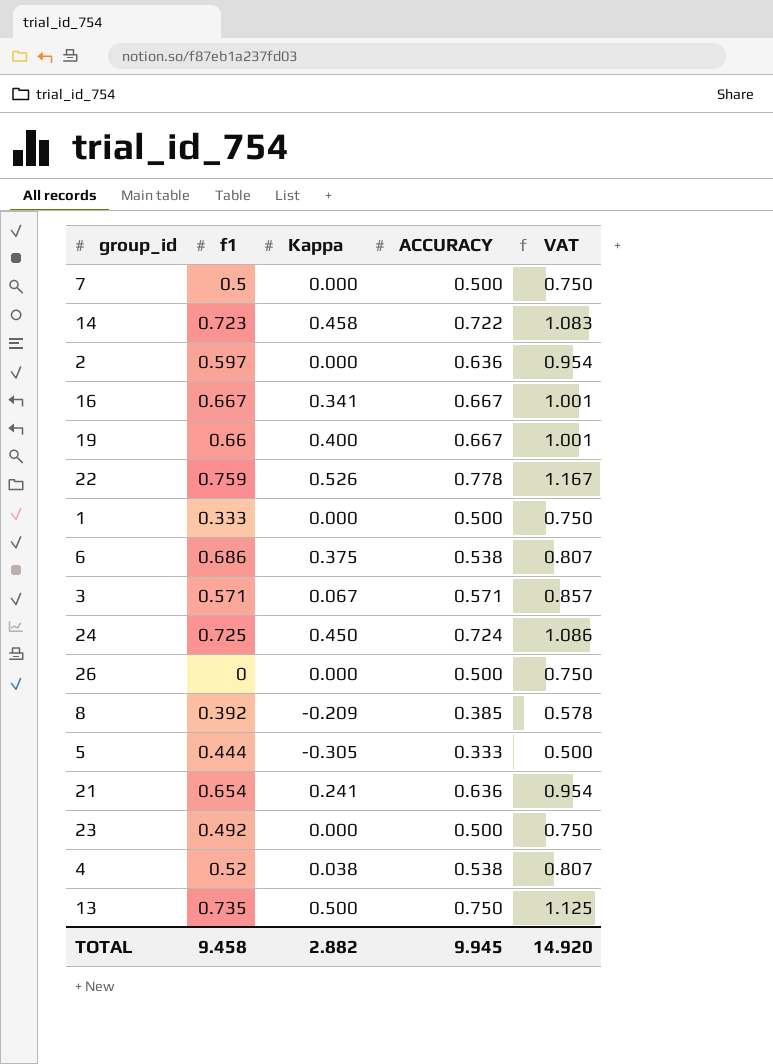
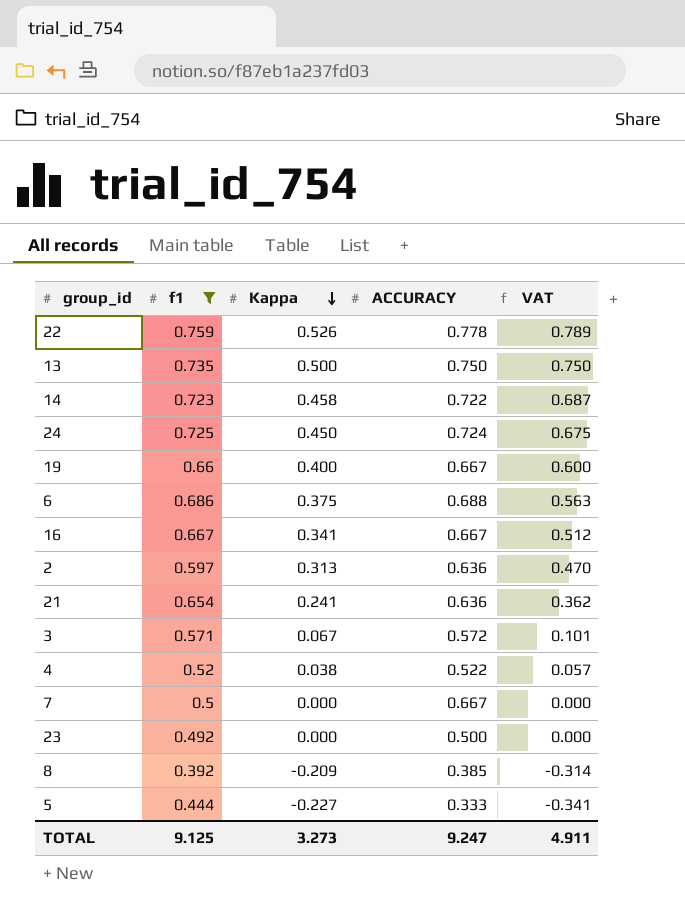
filter: none -> f1 >= 0.392
row order: none -> Kappa descending
column VAT | formula: [ACCURACY] * 1.5 -> [Kappa] * 1.5
6 | ACCURACY: 0.538 -> 0.688
2 | Kappa: 0.000 -> 0.313
3 | ACCURACY: 0.571 -> 0.572
4 | ACCURACY: 0.538 -> 0.522
7 | ACCURACY: 0.500 -> 0.667
5 | Kappa: -0.305 -> -0.227
TOTAL | f1: 9.458 -> 9.125
TOTAL | Kappa: 2.882 -> 3.273
TOTAL | ACCURACY: 9.945 -> 9.247
TOTAL | VAT: 14.920 -> 4.911

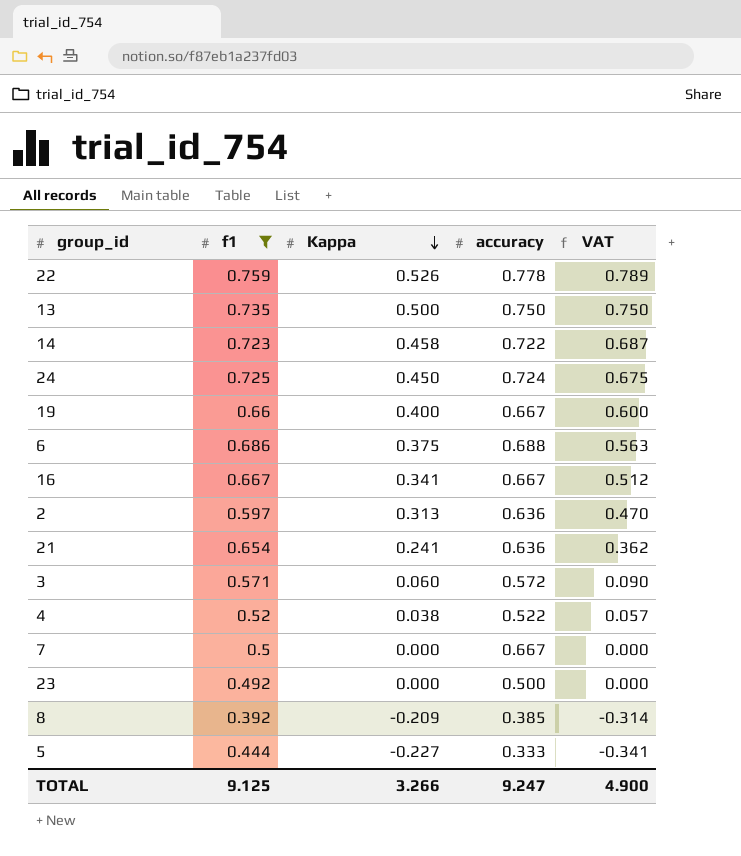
column name: ACCURACY -> accuracy
3 | Kappa: 0.067 -> 0.060
3 | VAT: 0.101 -> 0.090
TOTAL | Kappa: 3.273 -> 3.266
TOTAL | VAT: 4.911 -> 4.900

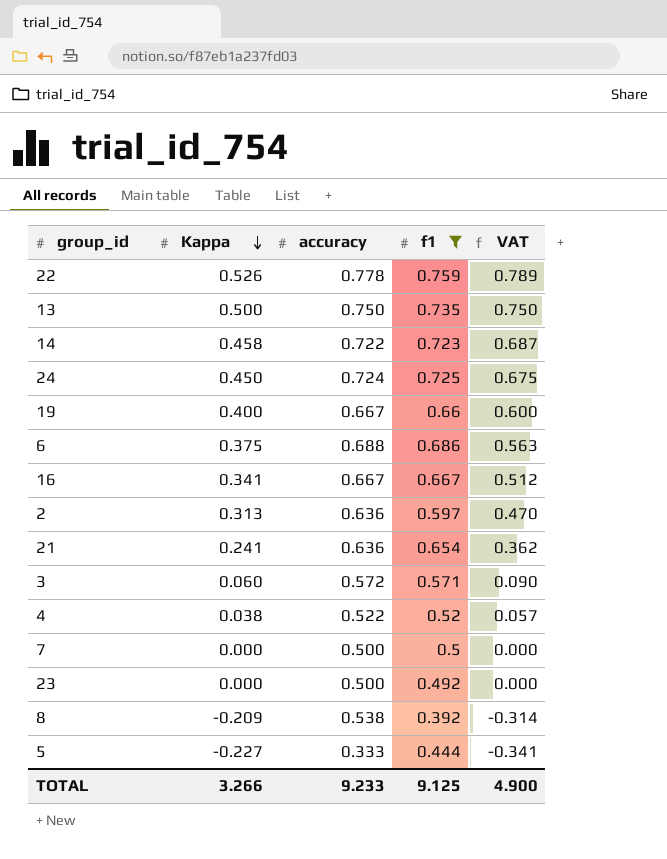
column f1 | position: 2 -> 4
7 | accuracy: 0.667 -> 0.500
8 | accuracy: 0.385 -> 0.538
TOTAL | accuracy: 9.247 -> 9.233

